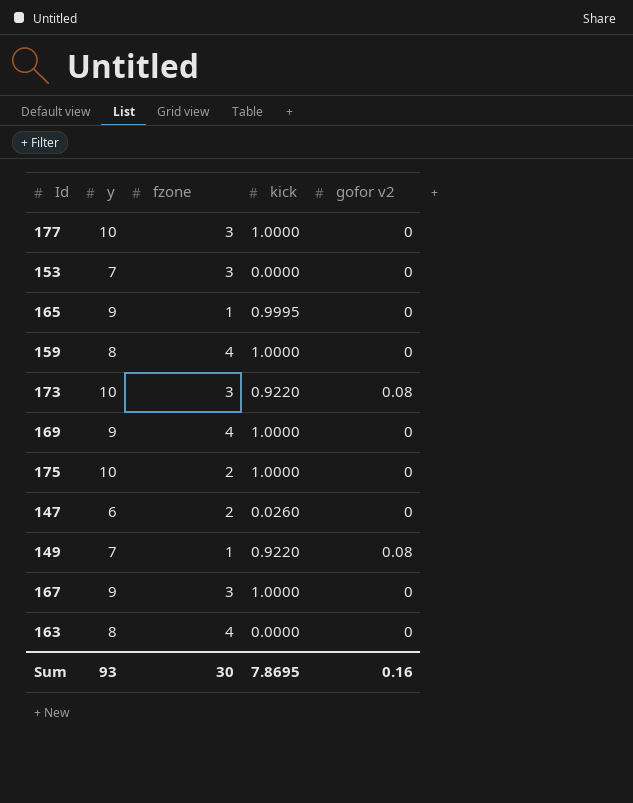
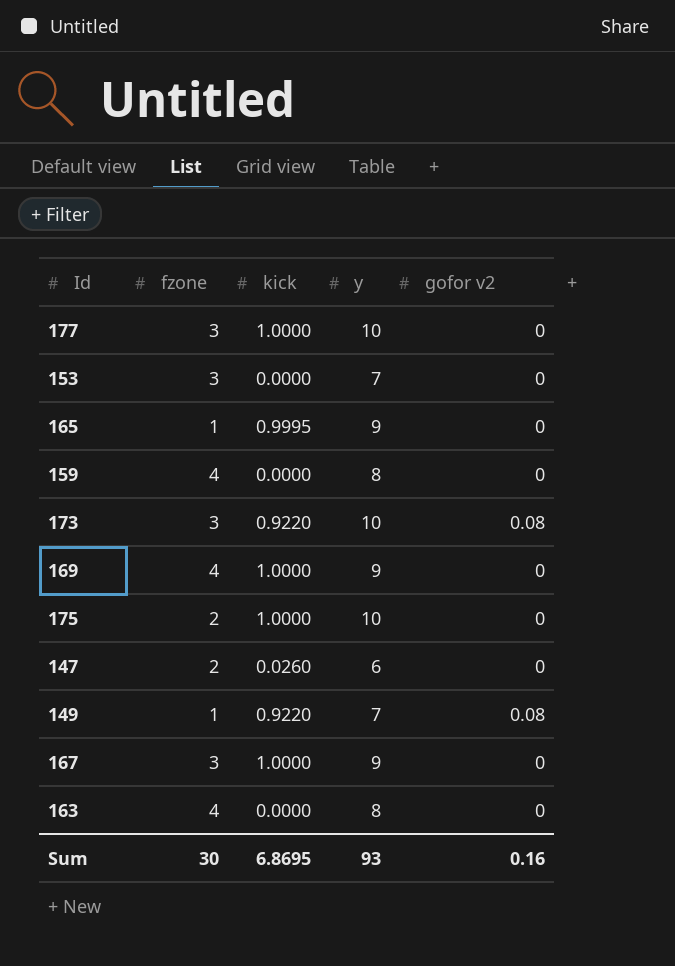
column y | position: 2 -> 4
159 | kick: 1.0000 -> 0.0000
Sum | kick: 7.8695 -> 6.8695

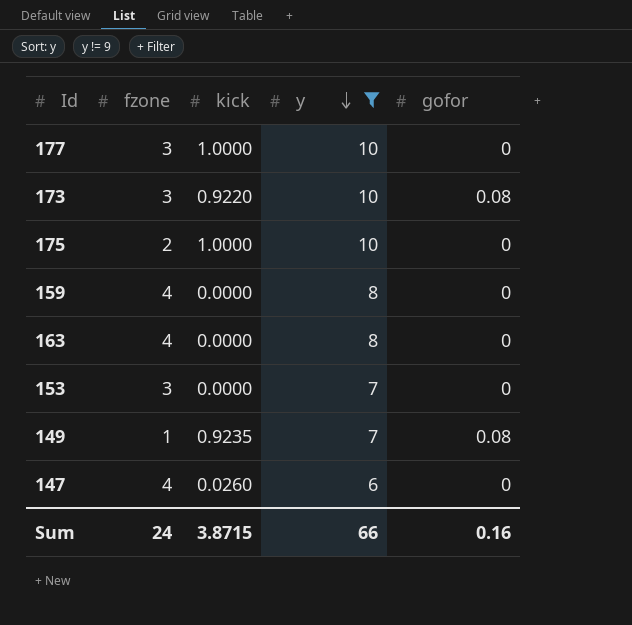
filter: none -> y != 9
row order: none -> y descending
column name: gofor v2 -> gofor
149 | kick: 0.9220 -> 0.9235
147 | fzone: 2 -> 4
Sum | fzone: 30 -> 24
Sum | kick: 6.8695 -> 3.8715
Sum | y: 93 -> 66

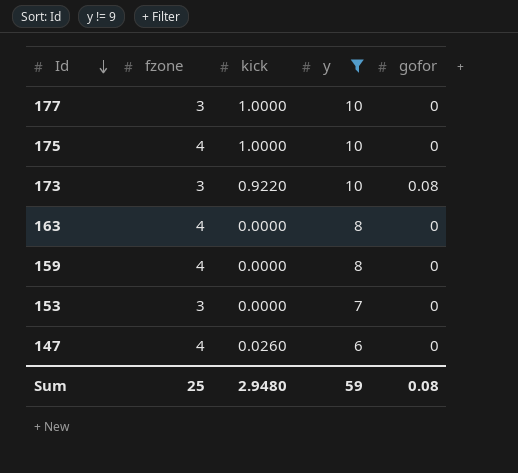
row order: y descending -> Id descending
row 149: 1 | 0.9235 | 7 | 0.08 -> none
175 | fzone: 2 -> 4
Sum | fzone: 24 -> 25
Sum | kick: 3.8715 -> 2.9480
Sum | y: 66 -> 59
Sum | gofor: 0.16 -> 0.08

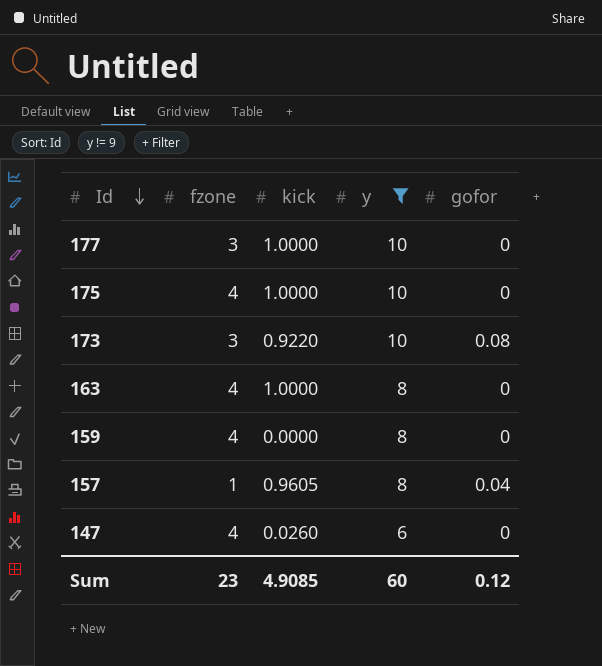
row 153: 3 | 0.0000 | 7 | 0 -> none
163 | kick: 0.0000 -> 1.0000
row 157: none -> 1 | 0.9605 | 8 | 0.04
Sum | fzone: 25 -> 23
Sum | kick: 2.9480 -> 4.9085
Sum | y: 59 -> 60
Sum | gofor: 0.08 -> 0.12

